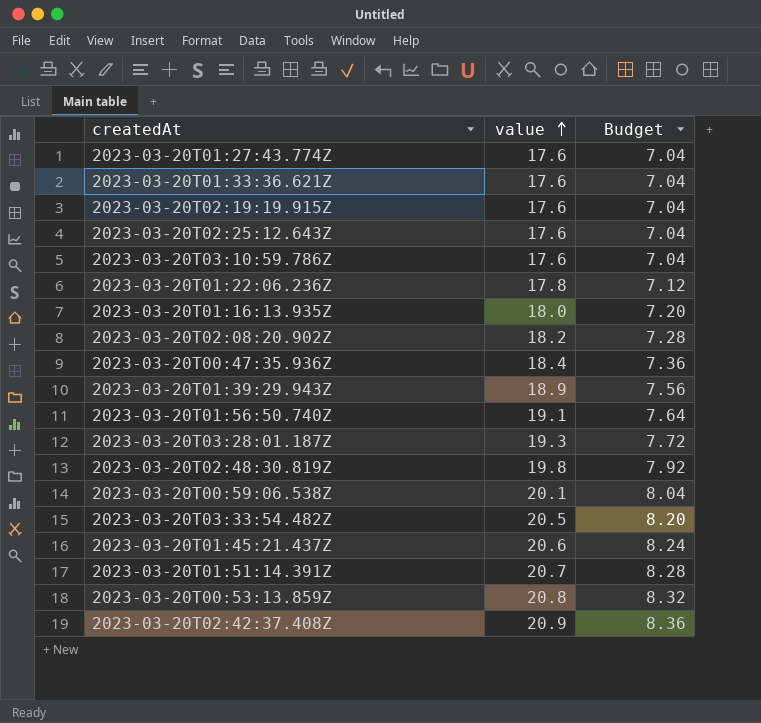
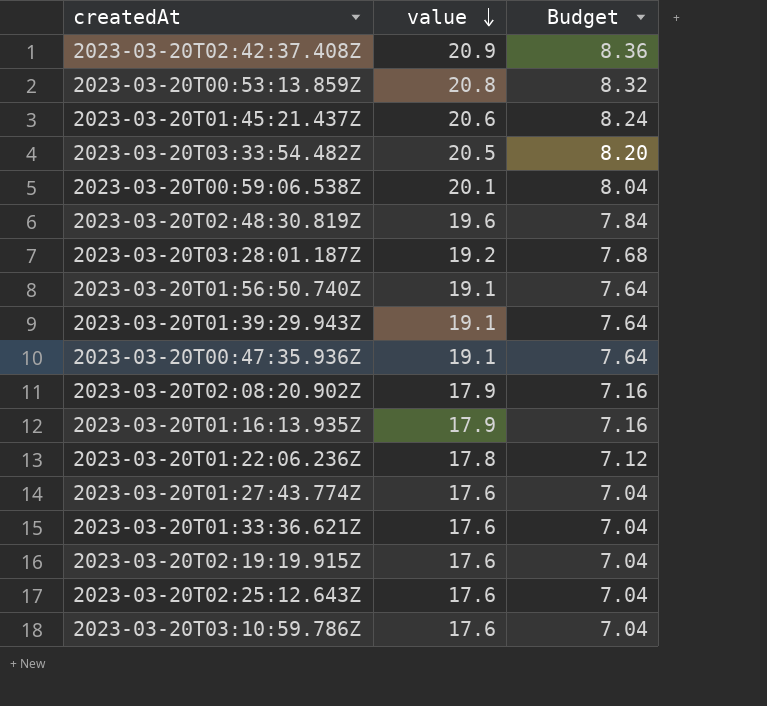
row order: value ascending -> value descending
row 2023-03-20T01:51:14.391Z: 20.7 | 8.28 -> none
2023-03-20T02:48:30.819Z | value: 19.8 -> 19.6
2023-03-20T02:48:30.819Z | Budget: 7.92 -> 7.84
2023-03-20T03:28:01.187Z | value: 19.3 -> 19.2
2023-03-20T03:28:01.187Z | Budget: 7.72 -> 7.68
2023-03-20T01:39:29.943Z | value: 18.9 -> 19.1
2023-03-20T01:39:29.943Z | Budget: 7.56 -> 7.64
2023-03-20T00:47:35.936Z | value: 18.4 -> 19.1
2023-03-20T00:47:35.936Z | Budget: 7.36 -> 7.64
2023-03-20T02:08:20.902Z | value: 18.2 -> 17.9
2023-03-20T02:08:20.902Z | Budget: 7.28 -> 7.16
2023-03-20T01:16:13.935Z | value: 18.0 -> 17.9
2023-03-20T01:16:13.935Z | Budget: 7.20 -> 7.16

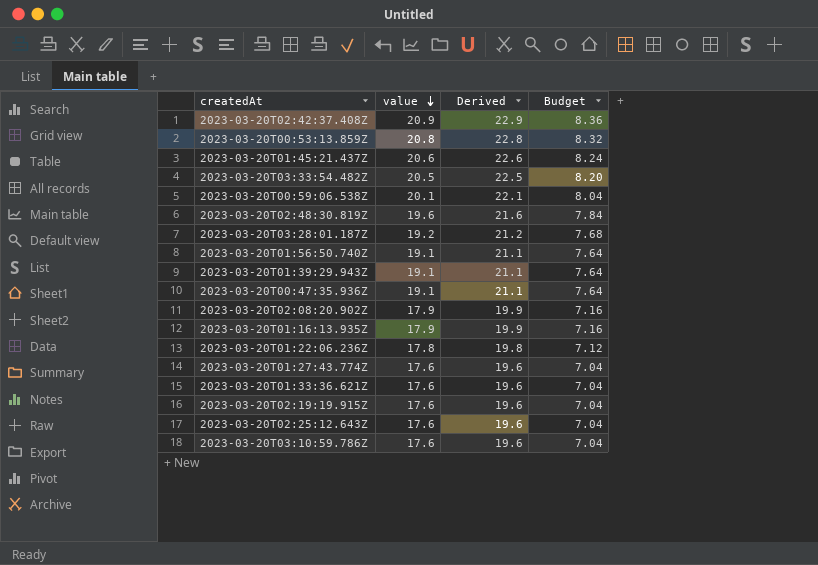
column Derived | formula: none -> [value] + 2

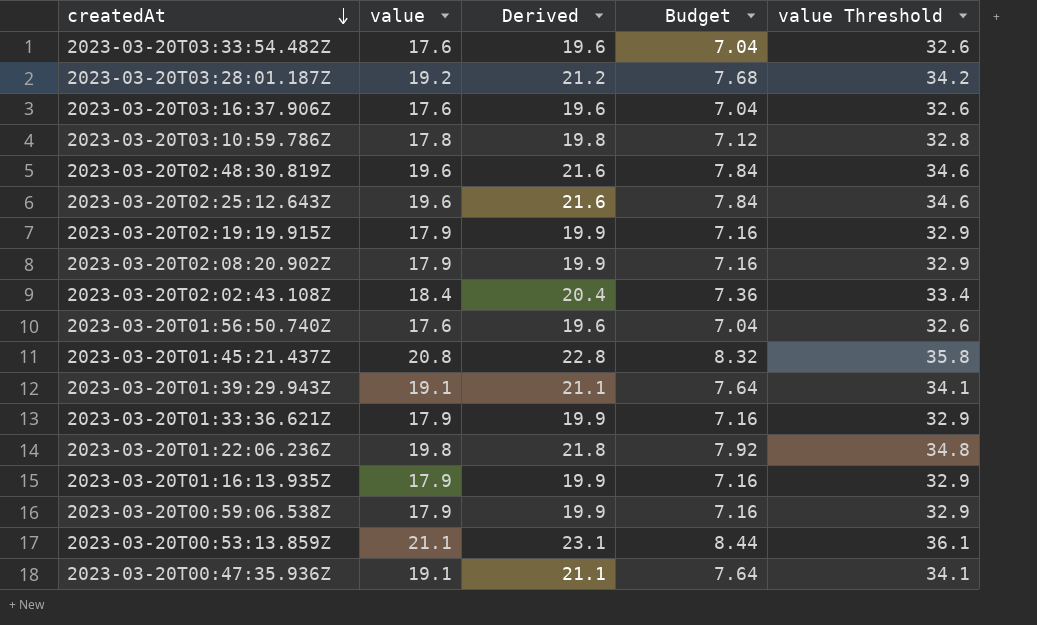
row order: value descending -> createdAt descending
column value Threshold | formula: none -> [value] + 15
row 2023-03-20T02:42:37.408Z: 20.9 | 22.9 | 8.36 -> none
row 2023-03-20T01:27:43.774Z: 17.6 | 19.6 | 7.04 -> none
2023-03-20T03:33:54.482Z | value: 20.5 -> 17.6
2023-03-20T03:33:54.482Z | Derived: 22.5 -> 19.6
2023-03-20T03:33:54.482Z | Budget: 8.20 -> 7.04
row 2023-03-20T03:16:37.906Z: none -> 17.6 | 19.6 | 7.04 | 32.6
2023-03-20T03:10:59.786Z | value: 17.6 -> 17.8
2023-03-20T03:10:59.786Z | Derived: 19.6 -> 19.8
2023-03-20T03:10:59.786Z | Budget: 7.04 -> 7.12
2023-03-20T02:25:12.643Z | value: 17.6 -> 19.6
2023-03-20T02:25:12.643Z | Derived: 19.6 -> 21.6
2023-03-20T02:25:12.643Z | Budget: 7.04 -> 7.84
2023-03-20T02:19:19.915Z | value: 17.6 -> 17.9
2023-03-20T02:19:19.915Z | Derived: 19.6 -> 19.9
2023-03-20T02:19:19.915Z | Budget: 7.04 -> 7.16
row 2023-03-20T02:02:43.108Z: none -> 18.4 | 20.4 | 7.36 | 33.4
2023-03-20T01:56:50.740Z | value: 19.1 -> 17.6
2023-03-20T01:56:50.740Z | Derived: 21.1 -> 19.6
2023-03-20T01:56:50.740Z | Budget: 7.64 -> 7.04
2023-03-20T01:45:21.437Z | value: 20.6 -> 20.8
2023-03-20T01:45:21.437Z | Derived: 22.6 -> 22.8
2023-03-20T01:45:21.437Z | Budget: 8.24 -> 8.32
2023-03-20T01:33:36.621Z | value: 17.6 -> 17.9
2023-03-20T01:33:36.621Z | Derived: 19.6 -> 19.9
2023-03-20T01:33:36.621Z | Budget: 7.04 -> 7.16
2023-03-20T01:22:06.236Z | value: 17.8 -> 19.8
2023-03-20T01:22:06.236Z | Derived: 19.8 -> 21.8
2023-03-20T01:22:06.236Z | Budget: 7.12 -> 7.92
2023-03-20T00:59:06.538Z | value: 20.1 -> 17.9
2023-03-20T00:59:06.538Z | Derived: 22.1 -> 19.9
2023-03-20T00:59:06.538Z | Budget: 8.04 -> 7.16
2023-03-20T00:53:13.859Z | value: 20.8 -> 21.1
2023-03-20T00:53:13.859Z | Derived: 22.8 -> 23.1
2023-03-20T00:53:13.859Z | Budget: 8.32 -> 8.44

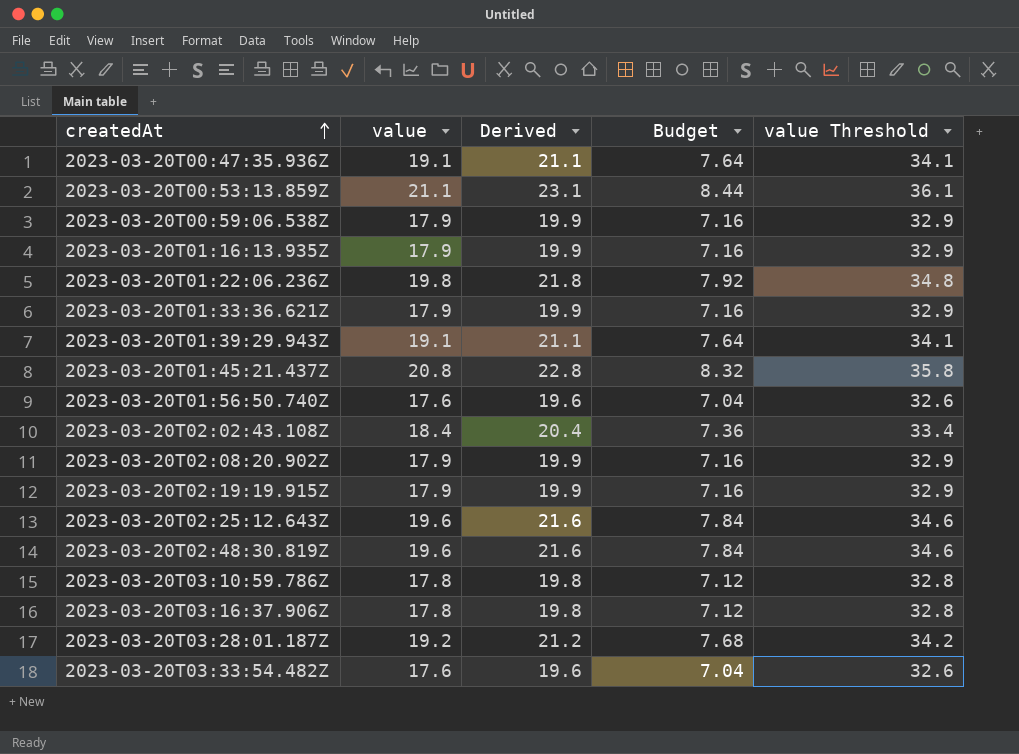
row order: createdAt descending -> createdAt ascending
2023-03-20T03:16:37.906Z | value: 17.6 -> 17.8
2023-03-20T03:16:37.906Z | Derived: 19.6 -> 19.8
2023-03-20T03:16:37.906Z | Budget: 7.04 -> 7.12
2023-03-20T03:16:37.906Z | value Threshold: 32.6 -> 32.8

